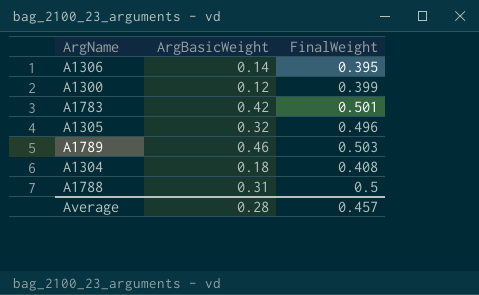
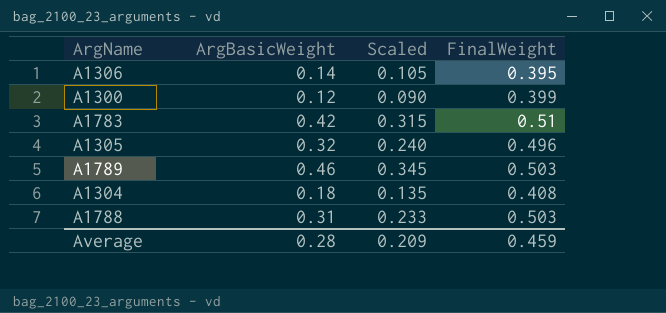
column Scaled | formula: none -> [ArgBasicWeight] * 0.75
A1783 | FinalWeight: 0.501 -> 0.51
A1788 | FinalWeight: 0.5 -> 0.503
Average | FinalWeight: 0.457 -> 0.459

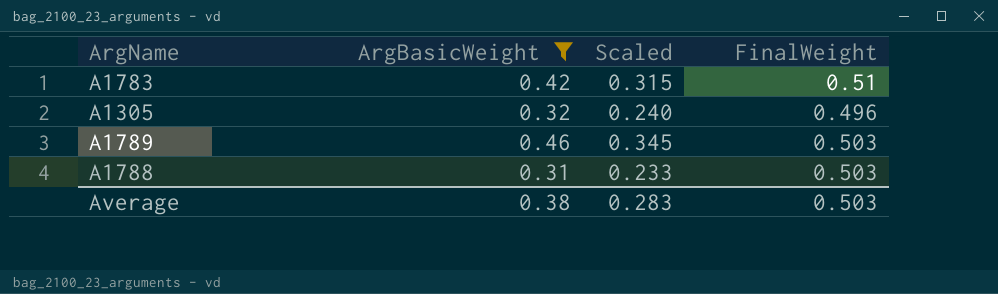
filter: none -> ArgBasicWeight >= 0.31
Average | ArgBasicWeight: 0.28 -> 0.38
Average | Scaled: 0.209 -> 0.283
Average | FinalWeight: 0.459 -> 0.503

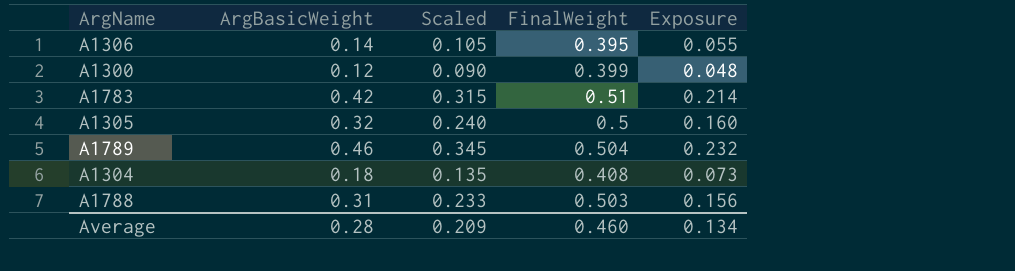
filter: ArgBasicWeight >= 0.31 -> none
column Exposure | formula: none -> [ArgBasicWeight] * [FinalWeight]
A1305 | FinalWeight: 0.496 -> 0.5
A1789 | FinalWeight: 0.503 -> 0.504
Average | ArgBasicWeight: 0.38 -> 0.28
Average | Scaled: 0.283 -> 0.209
Average | FinalWeight: 0.503 -> 0.460

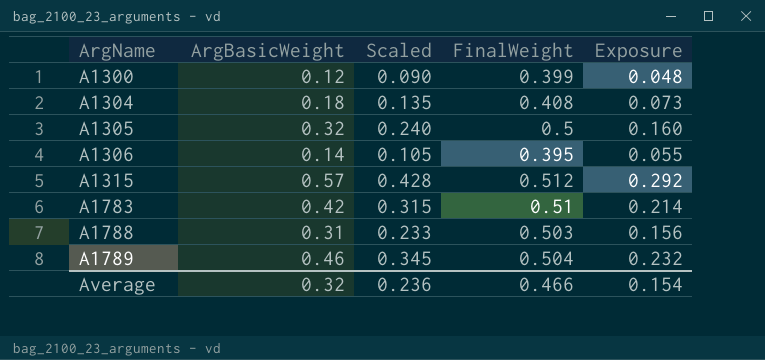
row order: none -> ArgName ascending
row A1315: none -> 0.57 | 0.428 | 0.512 | 0.292
Average | ArgBasicWeight: 0.28 -> 0.32
Average | Scaled: 0.209 -> 0.236
Average | FinalWeight: 0.460 -> 0.466
Average | Exposure: 0.134 -> 0.154

